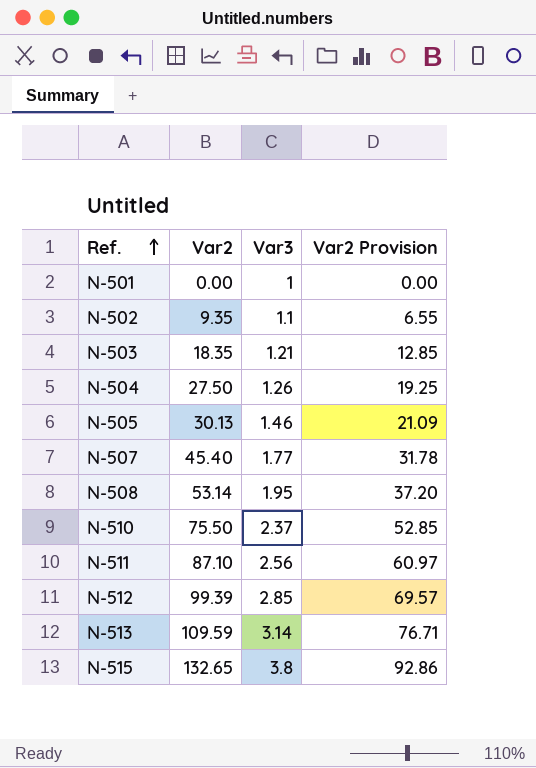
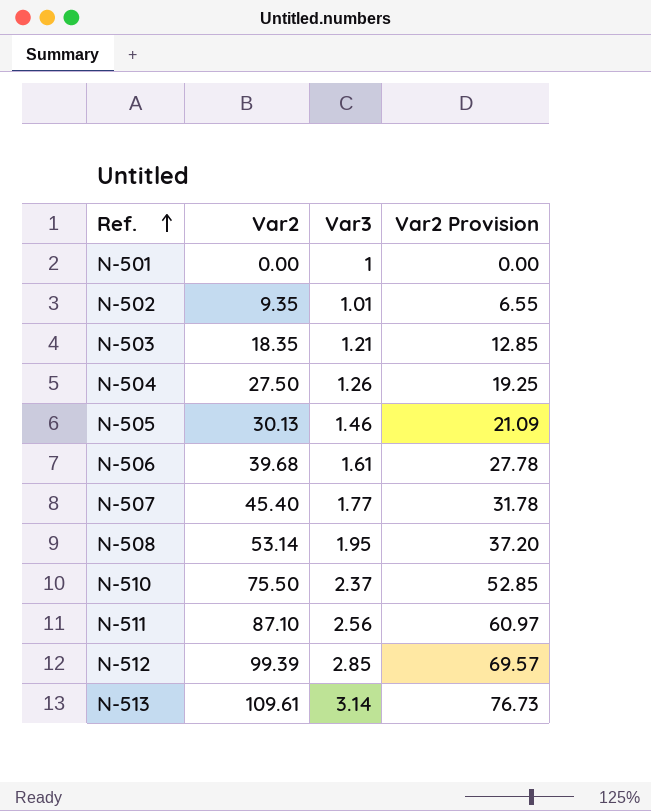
row N-515: 132.65 | 3.8 | 92.86 -> none
N-502 | Var3: 1.1 -> 1.01
row N-506: none -> 39.68 | 1.61 | 27.78
N-513 | Var2: 109.59 -> 109.61
N-513 | Var2 Provision: 76.71 -> 76.73

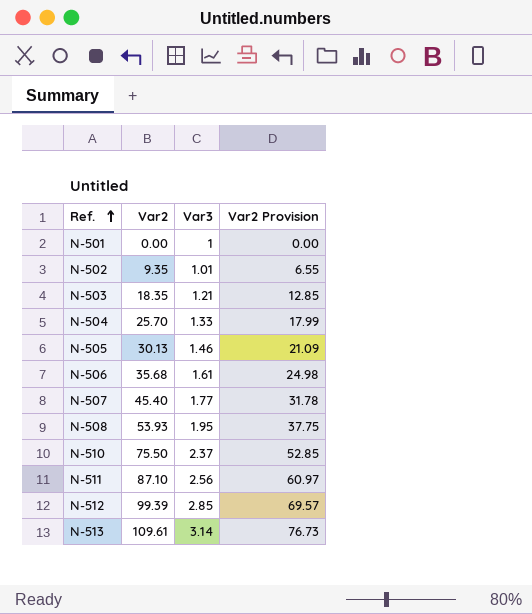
N-504 | Var2: 27.50 -> 25.70
N-504 | Var3: 1.26 -> 1.33
N-504 | Var2 Provision: 19.25 -> 17.99
N-506 | Var2: 39.68 -> 35.68
N-506 | Var2 Provision: 27.78 -> 24.98
N-508 | Var2: 53.14 -> 53.93
N-508 | Var2 Provision: 37.20 -> 37.75

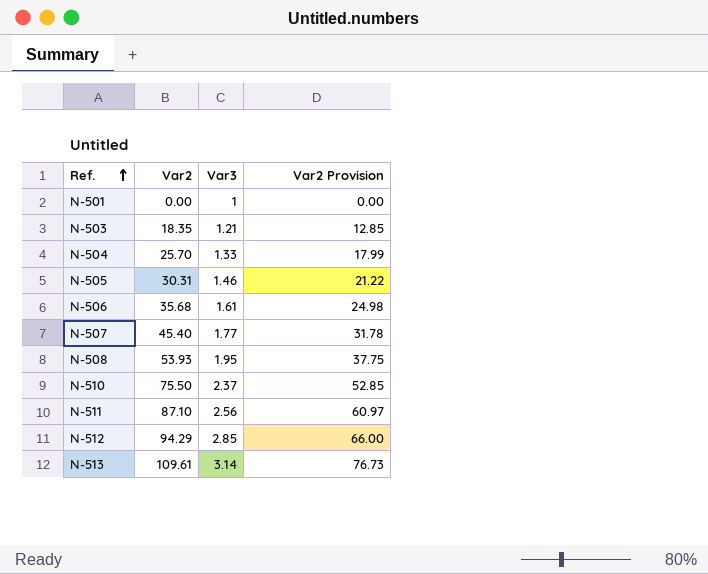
row N-502: 9.35 | 1.01 | 6.55 -> none
N-505 | Var2: 30.13 -> 30.31
N-505 | Var2 Provision: 21.09 -> 21.22
N-512 | Var2: 99.39 -> 94.29
N-512 | Var2 Provision: 69.57 -> 66.00

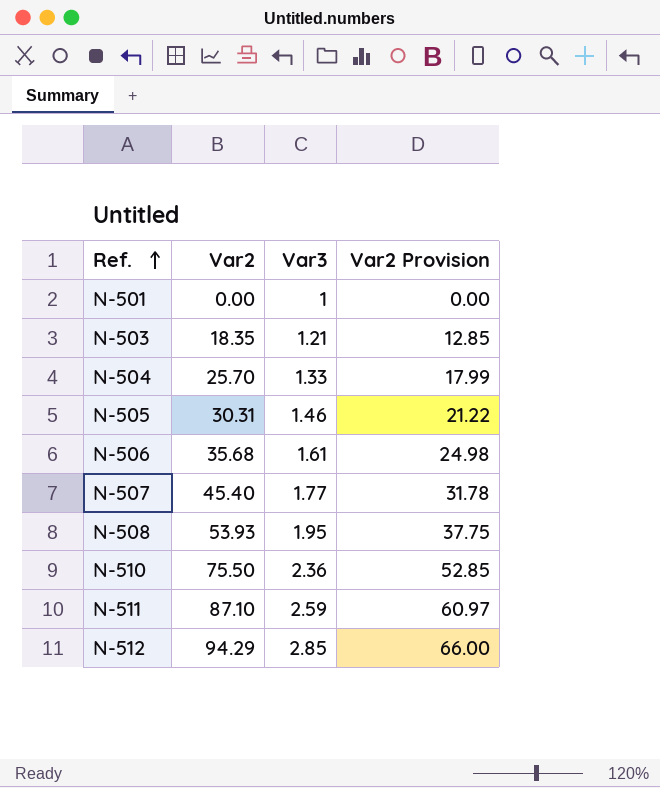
row N-513: 109.61 | 3.14 | 76.73 -> none
N-510 | Var3: 2.37 -> 2.36
N-511 | Var3: 2.56 -> 2.59

